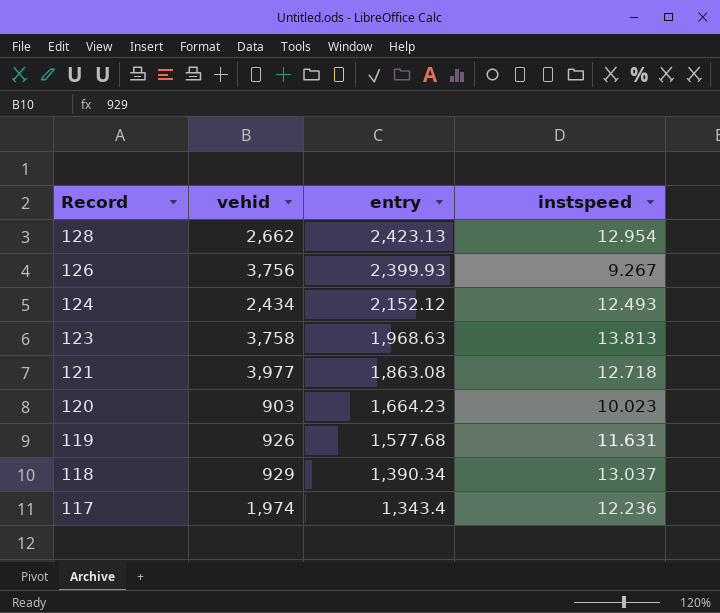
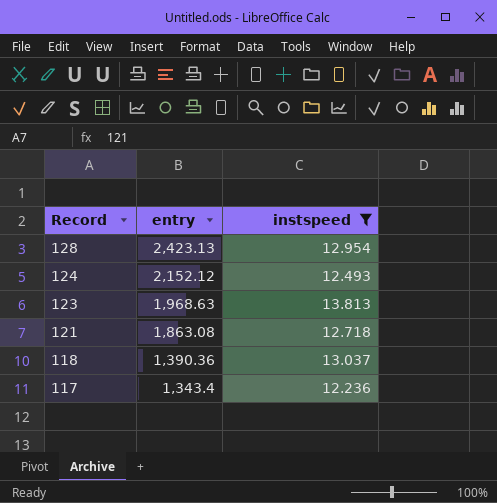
filter: none -> instspeed >= 12.236
column vehid | position: 2 -> none
118 | entry: 1,390.34 -> 1,390.36

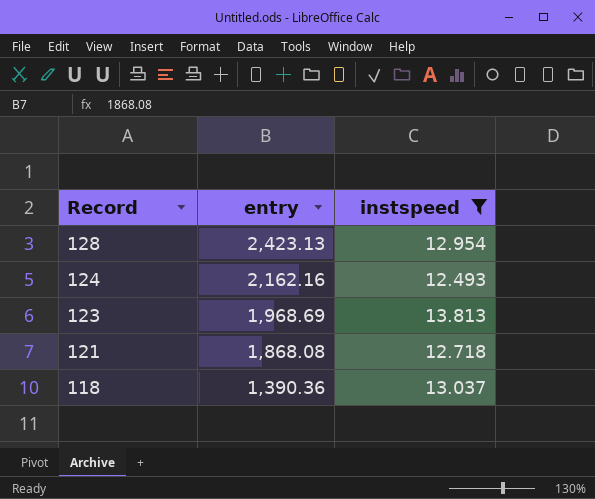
row 117: 1,343.4 | 12.236 -> none
124 | entry: 2,152.12 -> 2,162.16
123 | entry: 1,968.63 -> 1,968.69
121 | entry: 1,863.08 -> 1,868.08

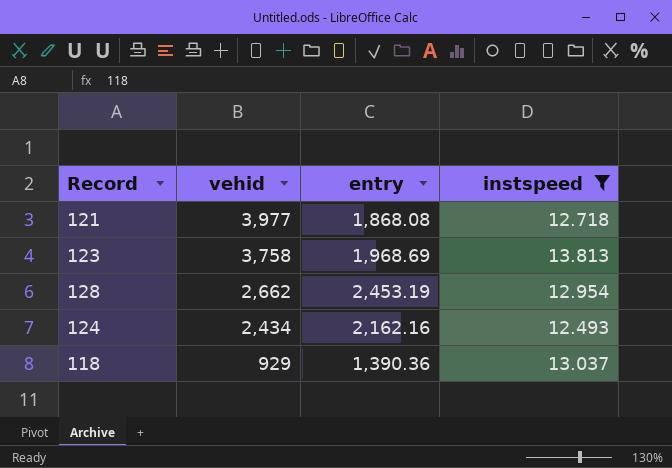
row order: Record descending -> vehid descending
column vehid | position: none -> 2
128 | entry: 2,423.13 -> 2,453.19

